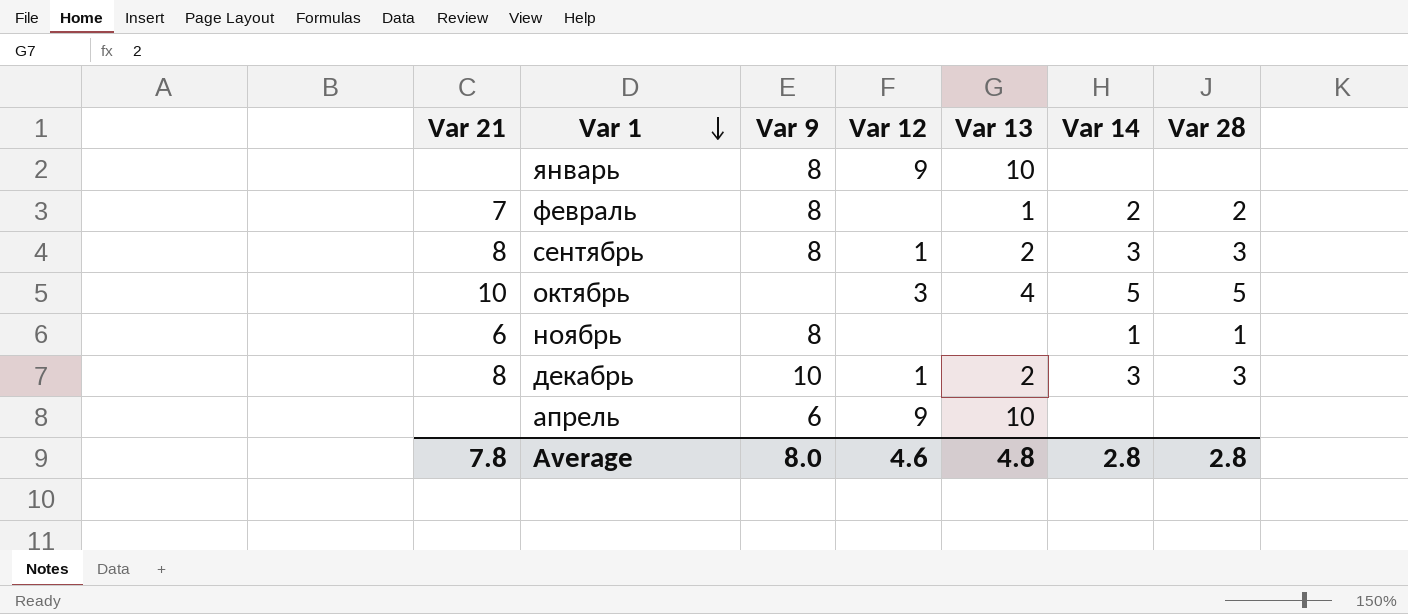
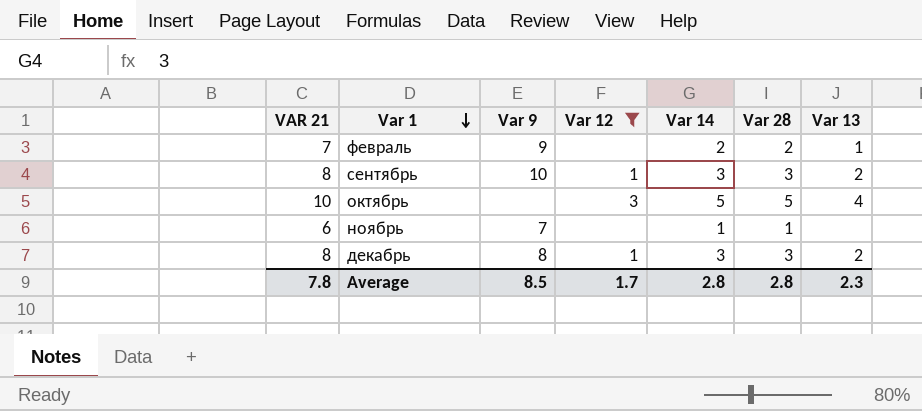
filter: none -> Var 12 != 9
column name: Var 21 -> VAR 21
column Var 13 | position: 5 -> 7
февраль | Var 9: 8 -> 9
сентябрь | Var 9: 8 -> 10
ноябрь | Var 9: 8 -> 7
декабрь | Var 9: 10 -> 8
Average | Var 9: 8.0 -> 8.5
Average | Var 12: 4.6 -> 1.7
Average | Var 13: 4.8 -> 2.3

